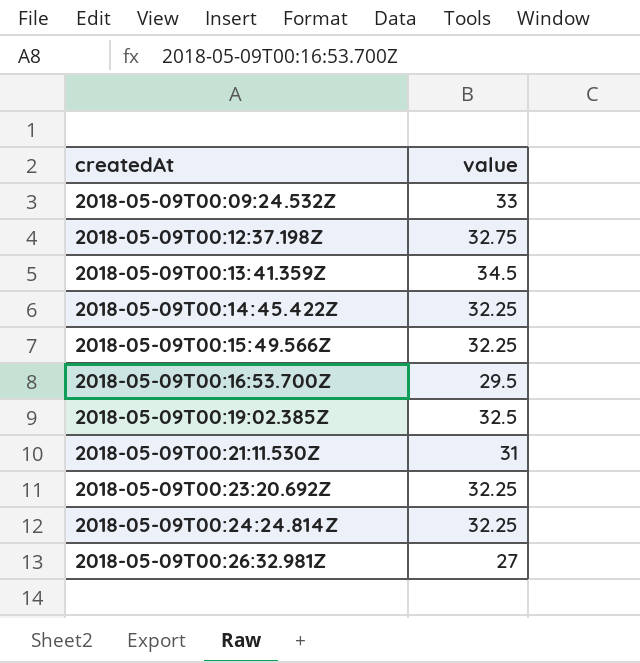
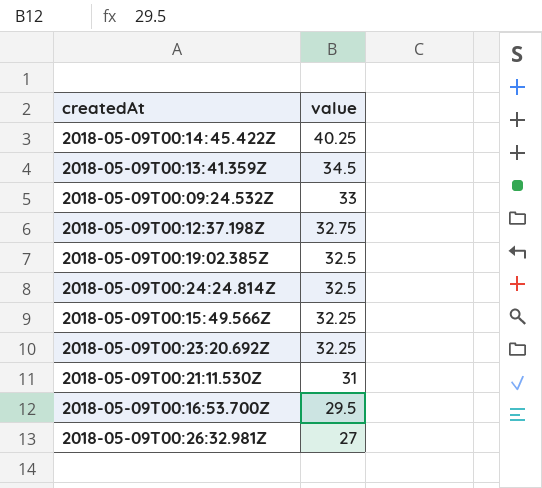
row order: createdAt ascending -> value descending
2018-05-09T00:14:45.422Z | value: 32.25 -> 40.25
2018-05-09T00:24:24.814Z | value: 32.25 -> 32.5

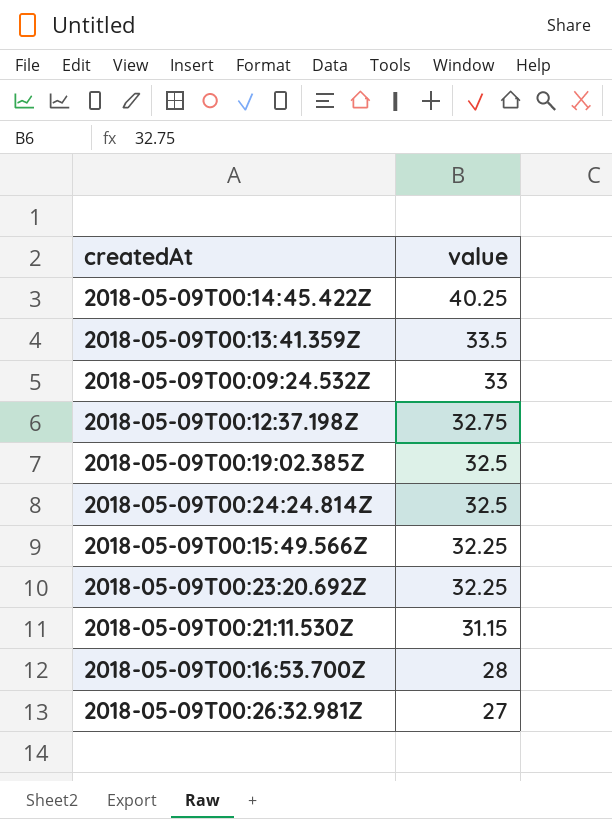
2018-05-09T00:13:41.359Z | value: 34.5 -> 33.5
2018-05-09T00:21:11.530Z | value: 31 -> 31.15
2018-05-09T00:16:53.700Z | value: 29.5 -> 28

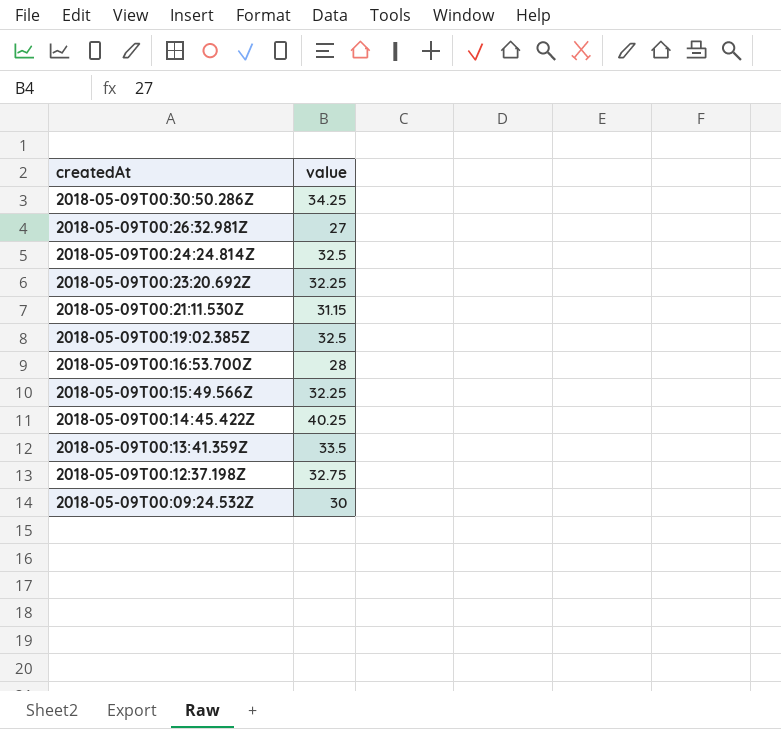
row order: value descending -> createdAt descending
row 2018-05-09T00:30:50.286Z: none -> 34.25
2018-05-09T00:09:24.532Z | value: 33 -> 30

